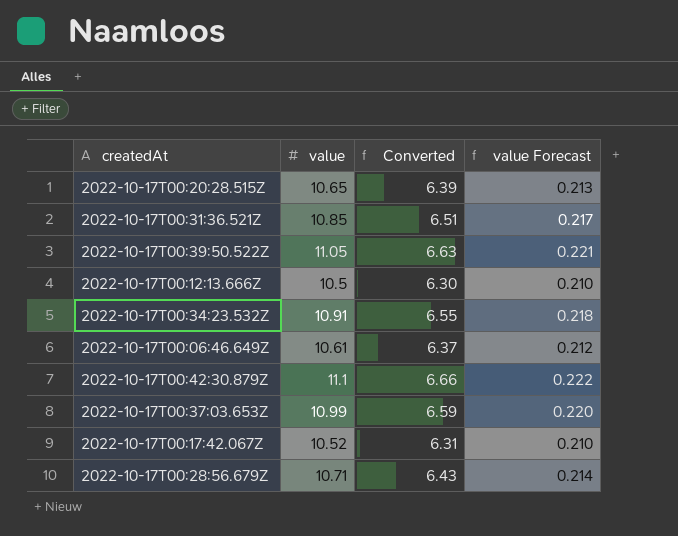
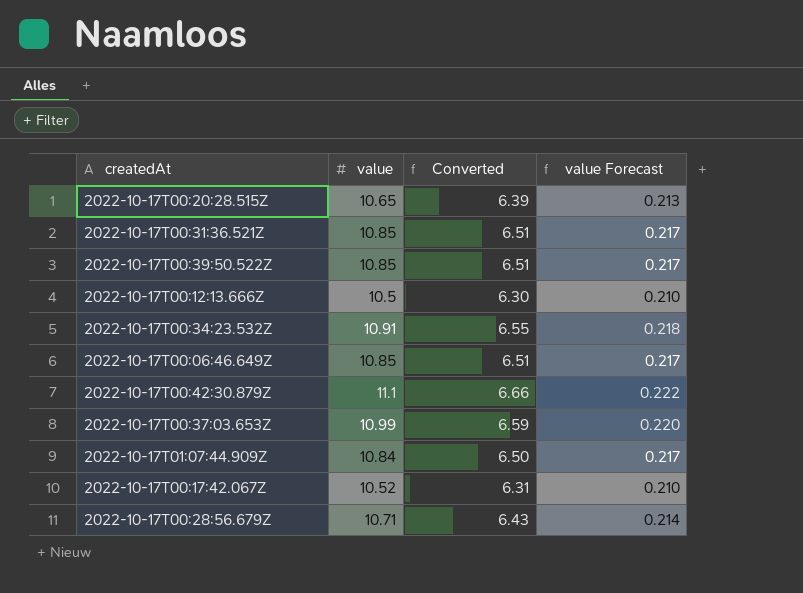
2022-10-17T00:39:50.522Z | value: 11.05 -> 10.85
2022-10-17T00:39:50.522Z | Converted: 6.63 -> 6.51
2022-10-17T00:39:50.522Z | value Forecast: 0.221 -> 0.217
2022-10-17T00:06:46.649Z | value: 10.61 -> 10.85
2022-10-17T00:06:46.649Z | Converted: 6.37 -> 6.51
2022-10-17T00:06:46.649Z | value Forecast: 0.212 -> 0.217
row 2022-10-17T01:07:44.909Z: none -> 10.84 | 6.50 | 0.217

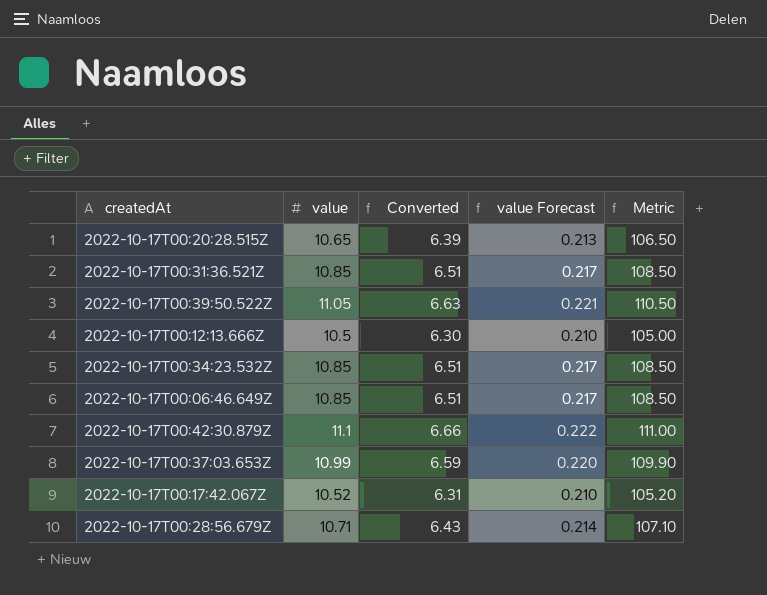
column Metric | formula: none -> [value] * 10
row 2022-10-17T01:07:44.909Z: 10.84 | 6.50 | 0.217 -> none
2022-10-17T00:39:50.522Z | value: 10.85 -> 11.05
2022-10-17T00:39:50.522Z | Converted: 6.51 -> 6.63
2022-10-17T00:39:50.522Z | value Forecast: 0.217 -> 0.221
2022-10-17T00:34:23.532Z | value: 10.91 -> 10.85
2022-10-17T00:34:23.532Z | Converted: 6.55 -> 6.51
2022-10-17T00:34:23.532Z | value Forecast: 0.218 -> 0.217

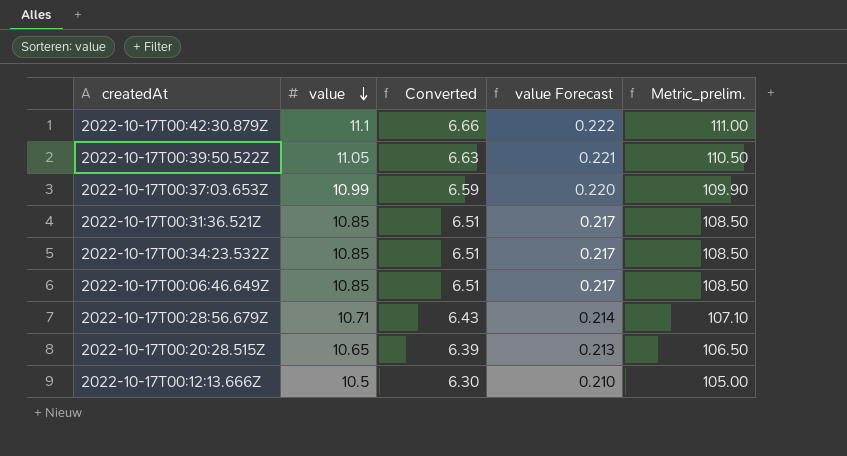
row order: none -> value descending
column name: Metric -> Metric_prelim.
row 2022-10-17T00:17:42.067Z: 10.52 | 6.31 | 0.210 | 105.20 -> none

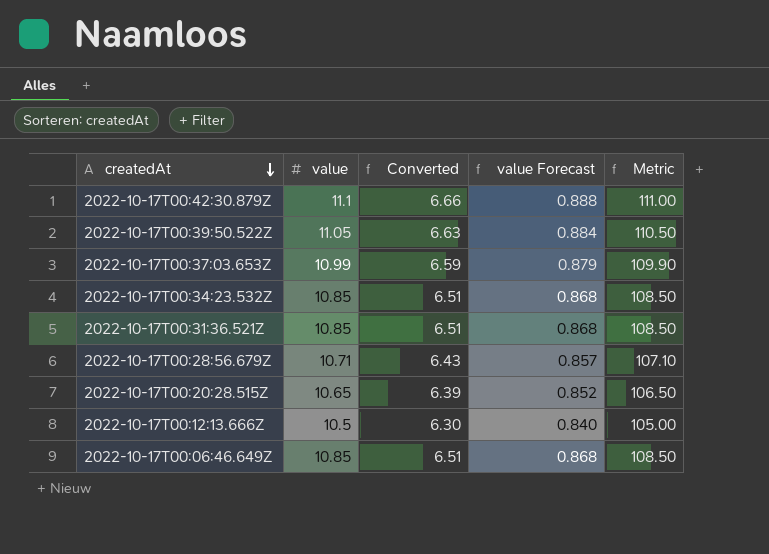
row order: value descending -> createdAt descending
column value Forecast | formula: [value] * 0.02 -> [value] * 0.08
column name: Metric_prelim. -> Metric

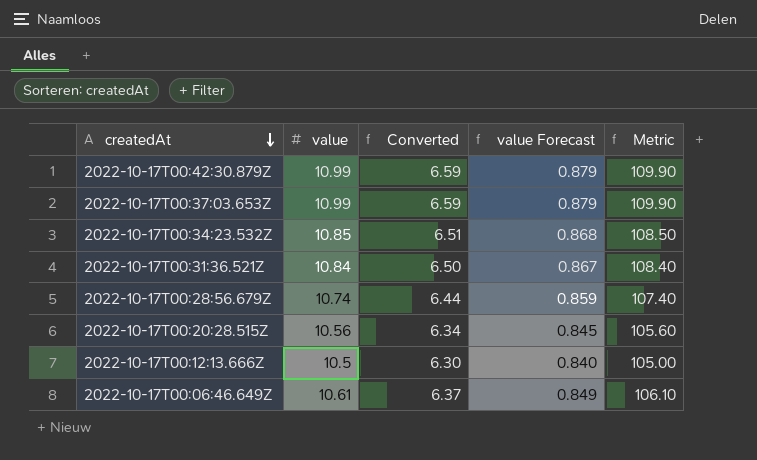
row 2022-10-17T00:39:50.522Z: 11.05 | 6.63 | 0.884 | 110.50 -> none
2022-10-17T00:42:30.879Z | value: 11.1 -> 10.99
2022-10-17T00:42:30.879Z | Converted: 6.66 -> 6.59
2022-10-17T00:42:30.879Z | value Forecast: 0.888 -> 0.879
2022-10-17T00:42:30.879Z | Metric: 111.00 -> 109.90
2022-10-17T00:31:36.521Z | value: 10.85 -> 10.84
2022-10-17T00:31:36.521Z | Converted: 6.51 -> 6.50
2022-10-17T00:31:36.521Z | value Forecast: 0.868 -> 0.867
2022-10-17T00:31:36.521Z | Metric: 108.50 -> 108.40
2022-10-17T00:28:56.679Z | value: 10.71 -> 10.74
2022-10-17T00:28:56.679Z | Converted: 6.43 -> 6.44
2022-10-17T00:28:56.679Z | value Forecast: 0.857 -> 0.859
2022-10-17T00:28:56.679Z | Metric: 107.10 -> 107.40
2022-10-17T00:20:28.515Z | value: 10.65 -> 10.56
2022-10-17T00:20:28.515Z | Converted: 6.39 -> 6.34
2022-10-17T00:20:28.515Z | value Forecast: 0.852 -> 0.845
2022-10-17T00:20:28.515Z | Metric: 106.50 -> 105.60
2022-10-17T00:06:46.649Z | value: 10.85 -> 10.61
2022-10-17T00:06:46.649Z | Converted: 6.51 -> 6.37
2022-10-17T00:06:46.649Z | value Forecast: 0.868 -> 0.849
2022-10-17T00:06:46.649Z | Metric: 108.50 -> 106.10

